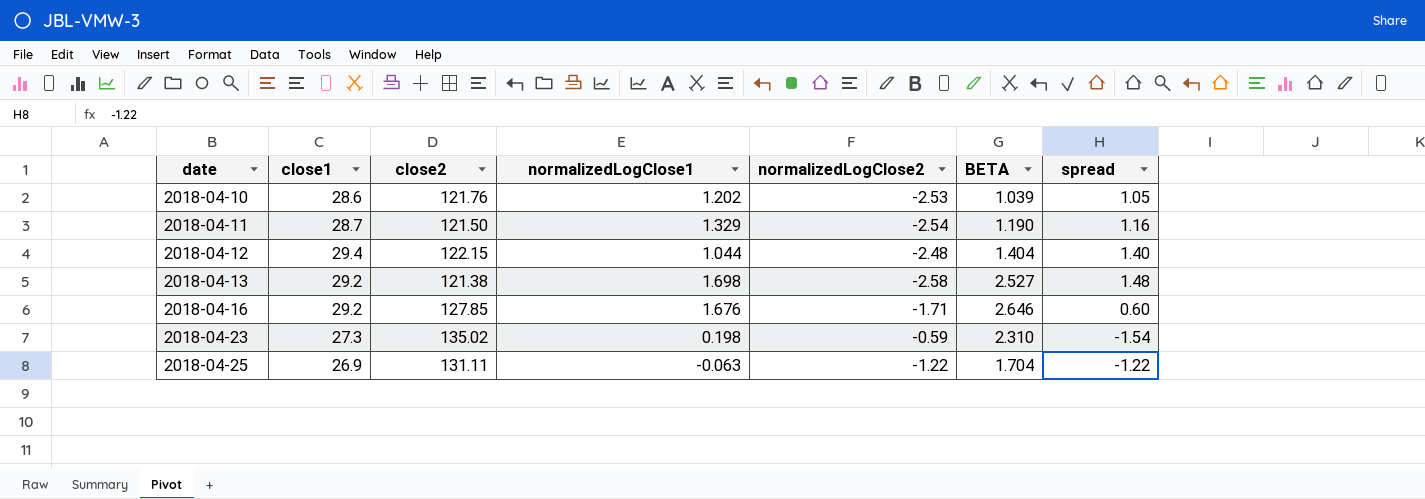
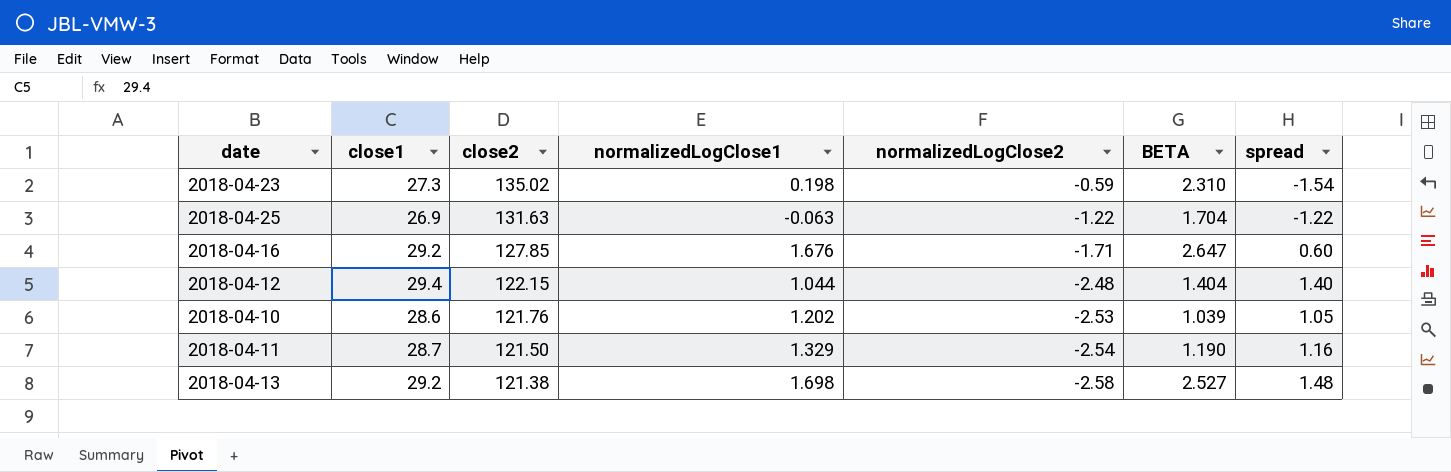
row order: date ascending -> close2 descending
2018-04-25 | close2: 131.11 -> 131.63
2018-04-16 | BETA: 2.646 -> 2.647

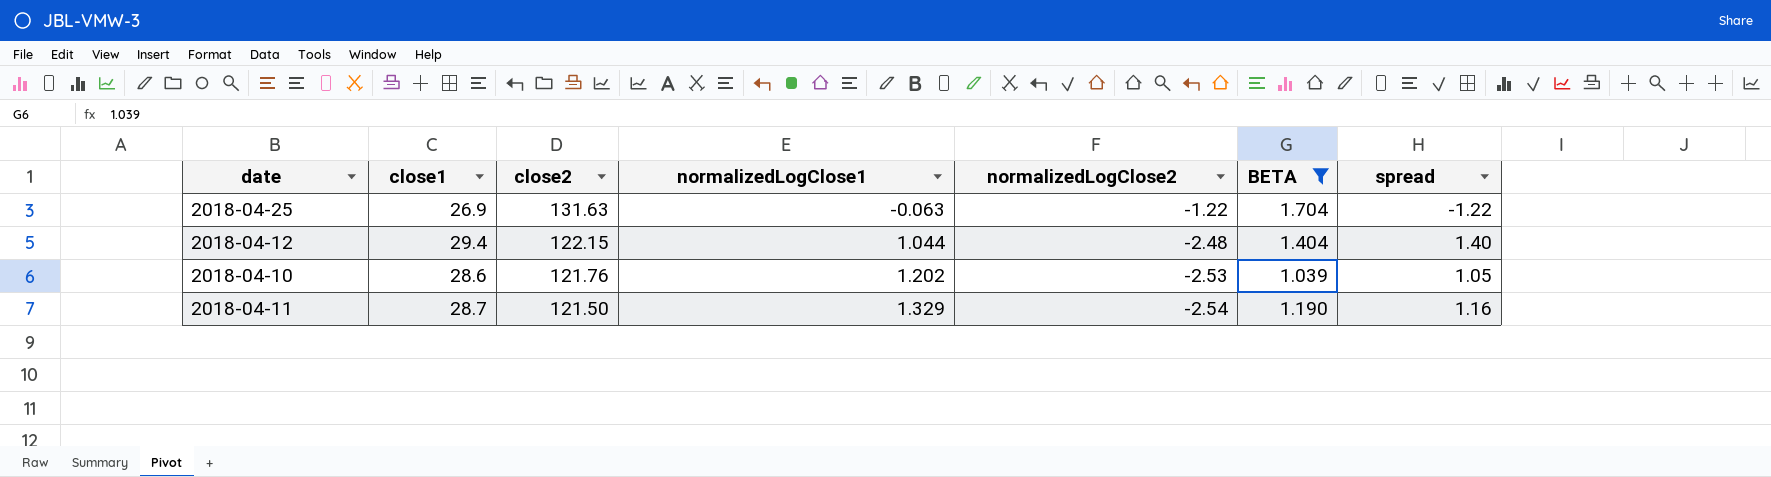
filter: none -> BETA <= 1.704

